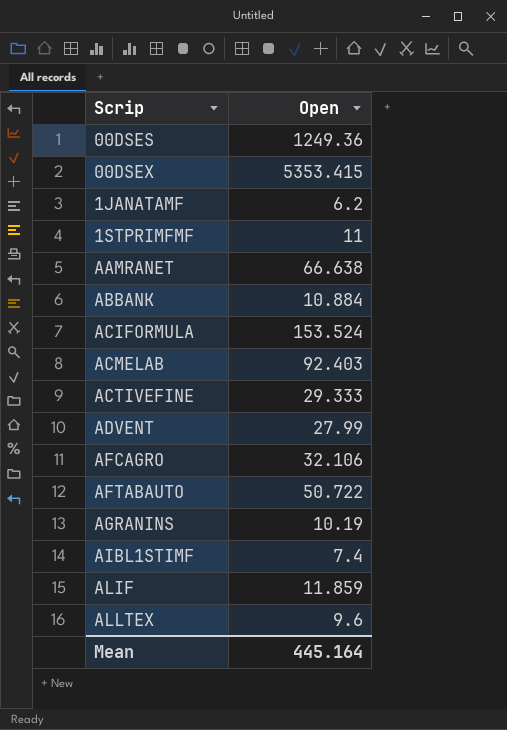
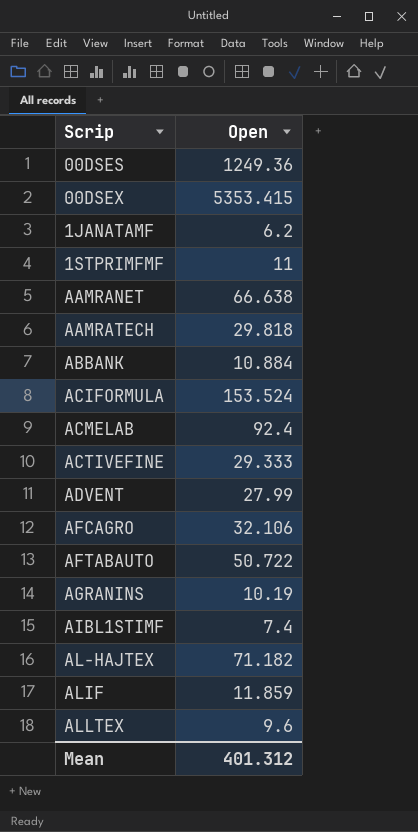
row AAMRATECH: none -> 29.818
ACMELAB | Open: 92.403 -> 92.4
row AL-HAJTEX: none -> 71.182
Mean | Open: 445.164 -> 401.312

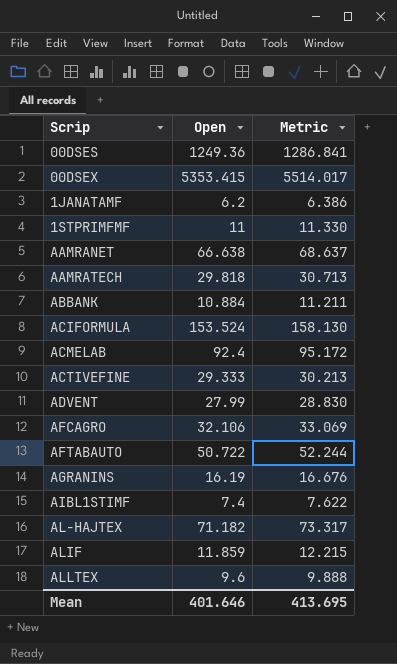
column Metric | formula: none -> [Open] * 1.03
AGRANINS | Open: 10.19 -> 16.19
Mean | Open: 401.312 -> 401.646

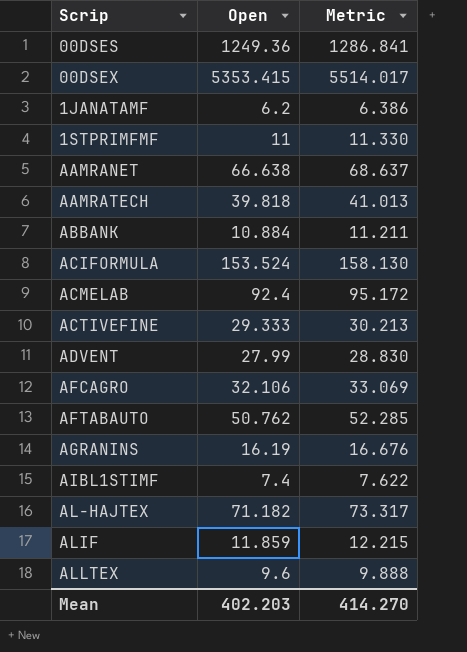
AAMRATECH | Open: 29.818 -> 39.818
AAMRATECH | Metric: 30.713 -> 41.013
AFTABAUTO | Open: 50.722 -> 50.762
AFTABAUTO | Metric: 52.244 -> 52.285
Mean | Open: 401.646 -> 402.203
Mean | Metric: 413.695 -> 414.270

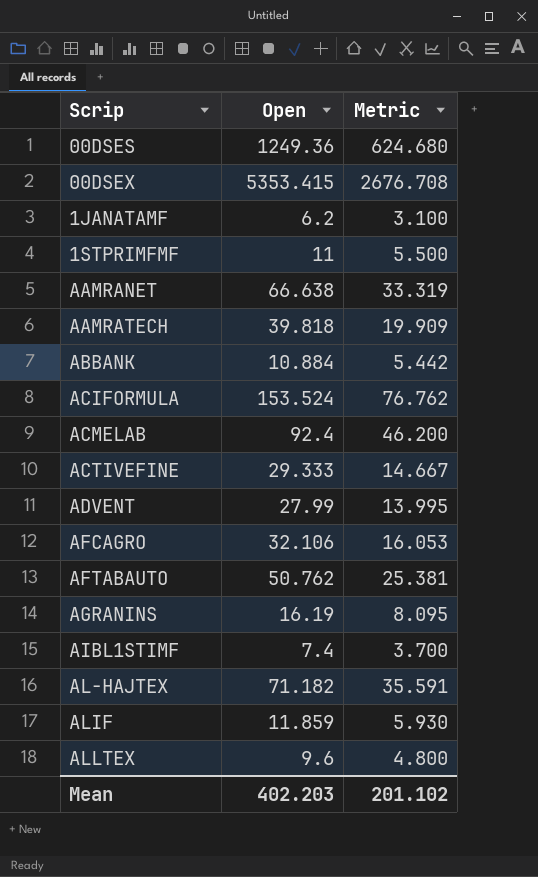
column Metric | formula: [Open] * 1.03 -> [Open] * 0.5
Mean | Metric: 414.270 -> 201.102

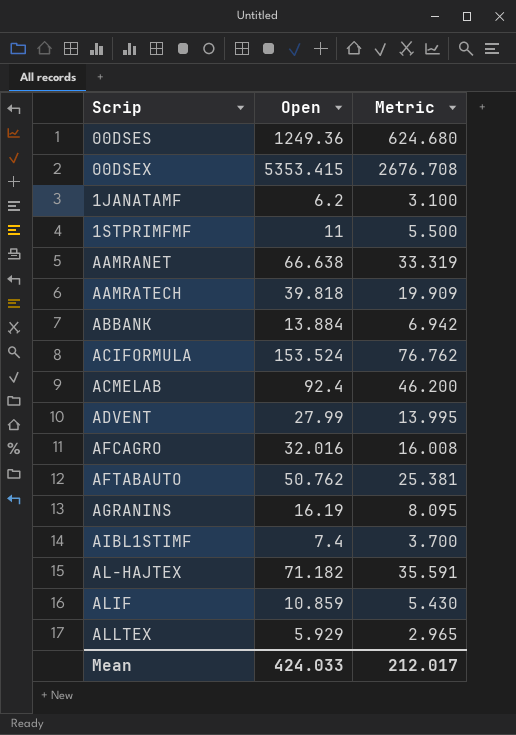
row ACTIVEFINE: 29.333 | 14.667 -> none
ABBANK | Open: 10.884 -> 13.884
ABBANK | Metric: 5.442 -> 6.942
AFCAGRO | Open: 32.106 -> 32.016
AFCAGRO | Metric: 16.053 -> 16.008
ALIF | Open: 11.859 -> 10.859
ALIF | Metric: 5.930 -> 5.430
ALLTEX | Open: 9.6 -> 5.929
ALLTEX | Metric: 4.800 -> 2.965
Mean | Open: 402.203 -> 424.033
Mean | Metric: 201.102 -> 212.017

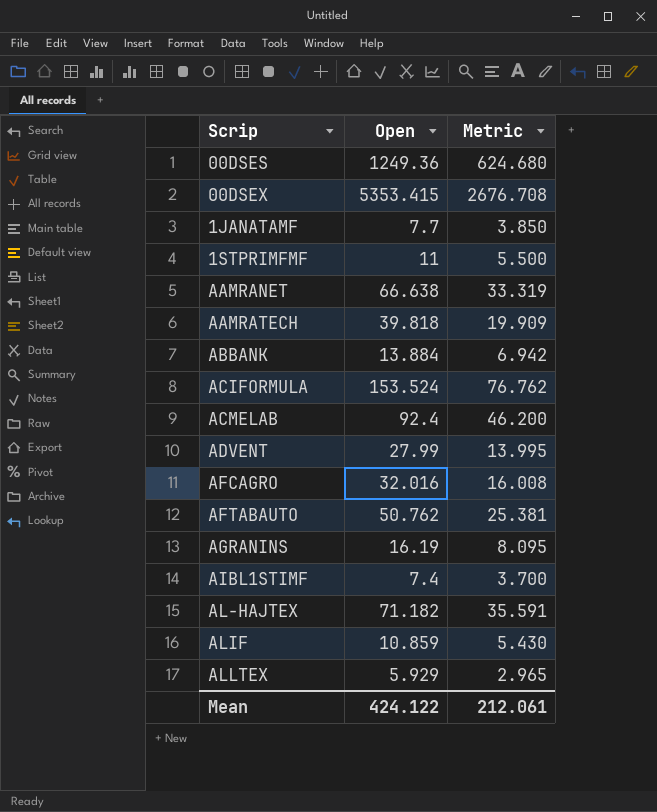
1JANATAMF | Open: 6.2 -> 7.7
1JANATAMF | Metric: 3.100 -> 3.850
Mean | Open: 424.033 -> 424.122
Mean | Metric: 212.017 -> 212.061

